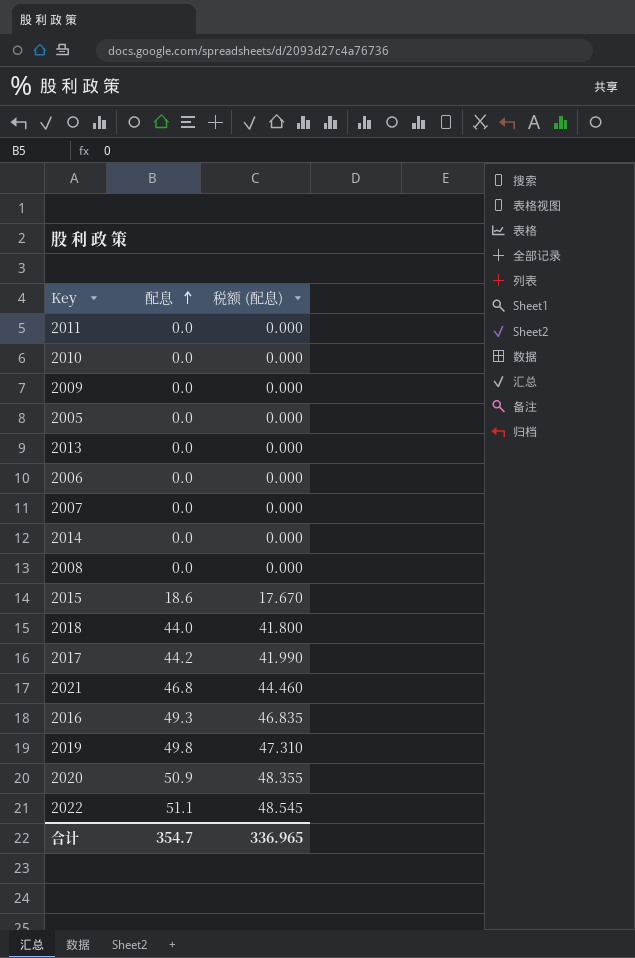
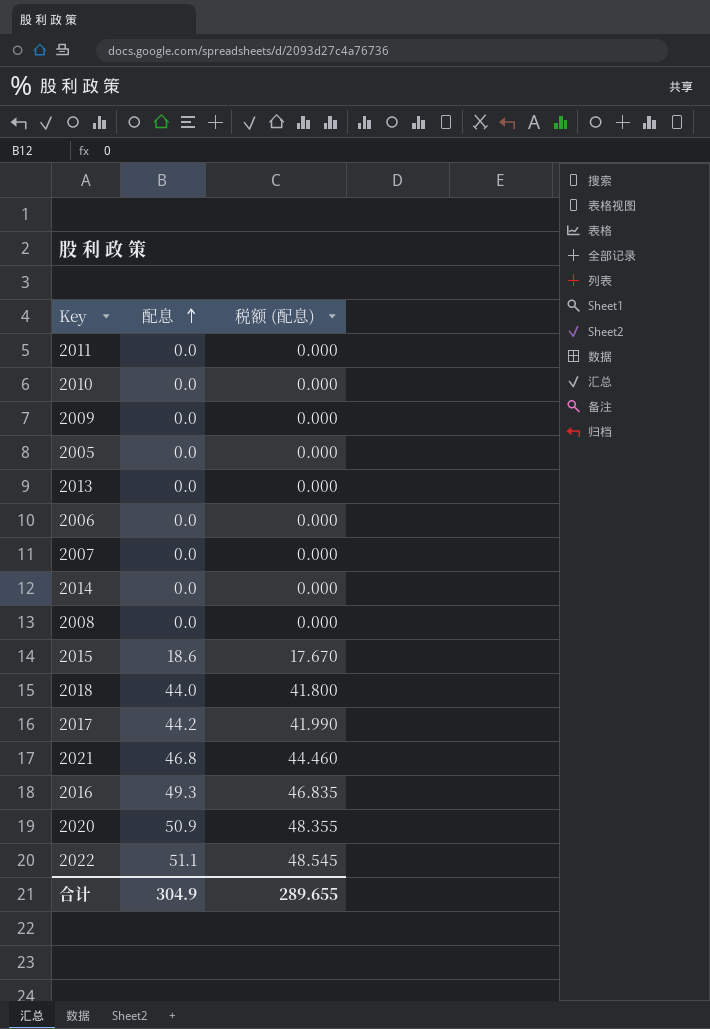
row 2019: 49.8 | 47.310 -> none
合计 | 配息: 354.7 -> 304.9
合计 | 税额 (配息): 336.965 -> 289.655

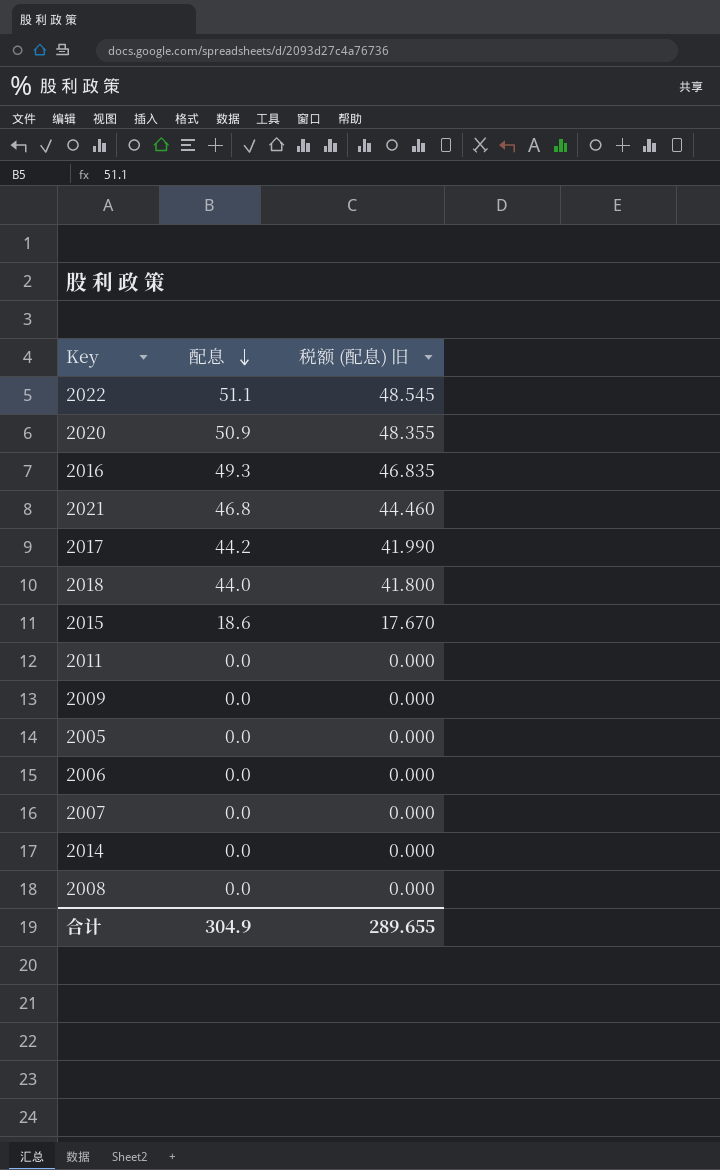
row order: 配息 ascending -> 配息 descending
column name: 税额 (配息) -> 税额 (配息) 旧
row 2010: 0.0 | 0.000 -> none
row 2013: 0.0 | 0.000 -> none

